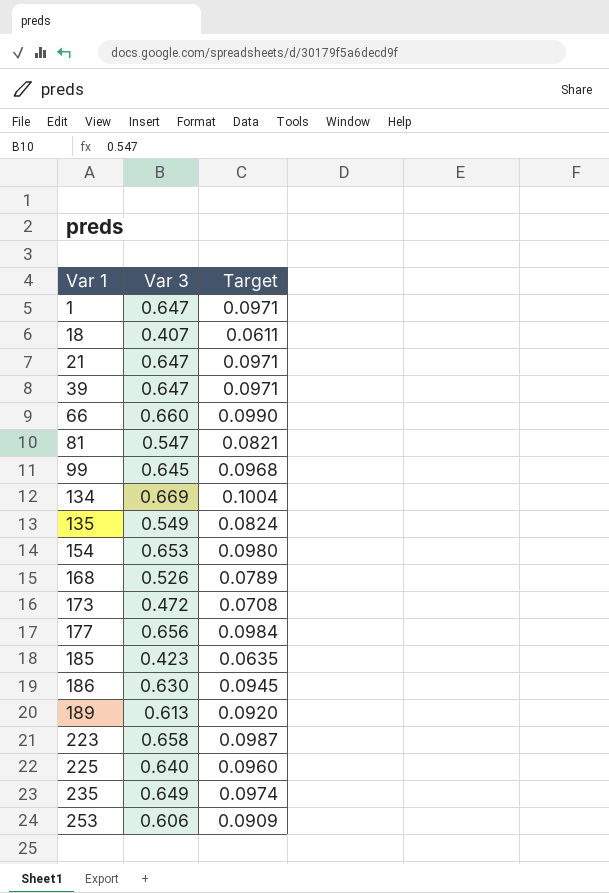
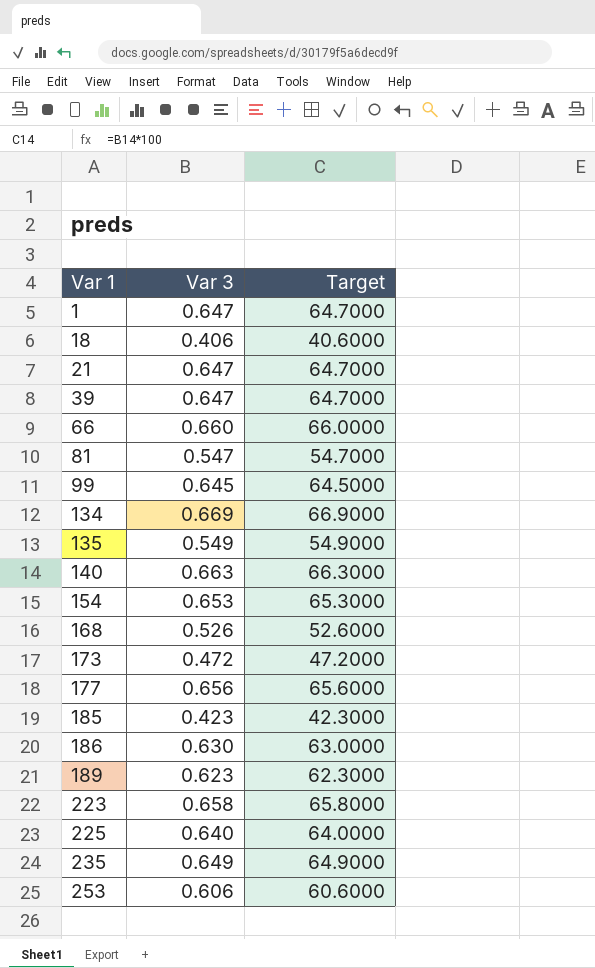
column Target | formula: [Var 3] * 0.15 -> [Var 3] * 100
18 | Var 3: 0.407 -> 0.406
row 140: none -> 0.663 | 66.3000
189 | Var 3: 0.613 -> 0.623

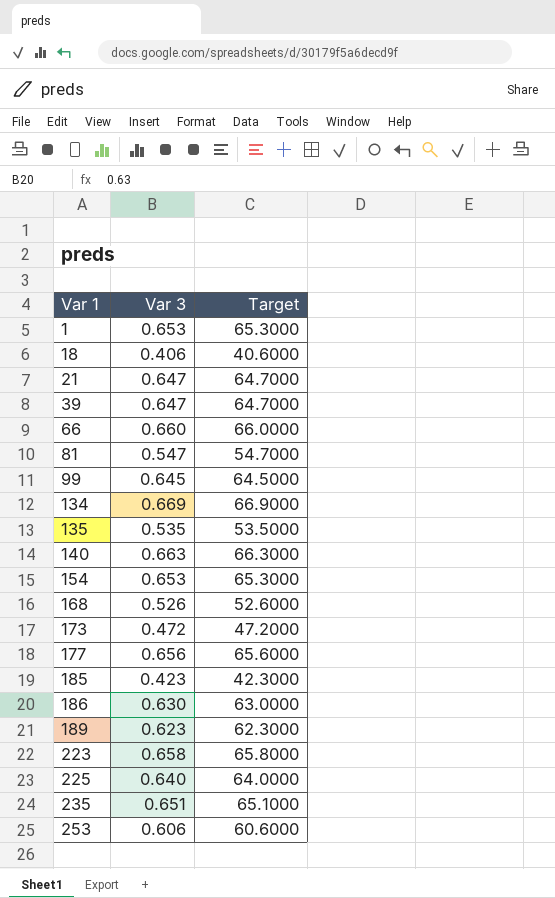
1 | Var 3: 0.647 -> 0.653
1 | Target: 64.7000 -> 65.3000
135 | Var 3: 0.549 -> 0.535
135 | Target: 54.9000 -> 53.5000
235 | Var 3: 0.649 -> 0.651
235 | Target: 64.9000 -> 65.1000

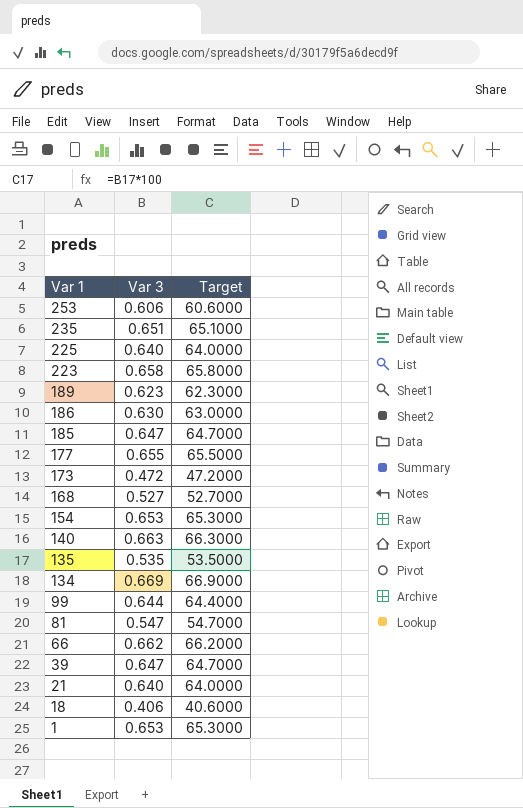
row order: Var 1 ascending -> Var 1 descending
185 | Var 3: 0.423 -> 0.647
185 | Target: 42.3000 -> 64.7000
177 | Var 3: 0.656 -> 0.655
177 | Target: 65.6000 -> 65.5000
168 | Var 3: 0.526 -> 0.527
168 | Target: 52.6000 -> 52.7000
99 | Var 3: 0.645 -> 0.644
99 | Target: 64.5000 -> 64.4000
66 | Var 3: 0.660 -> 0.662
66 | Target: 66.0000 -> 66.2000
21 | Var 3: 0.647 -> 0.640
21 | Target: 64.7000 -> 64.0000

